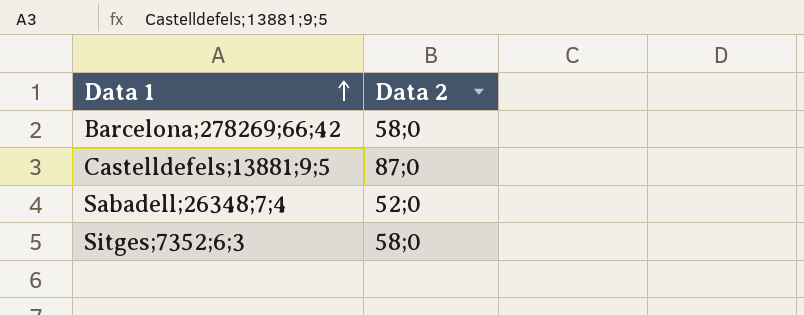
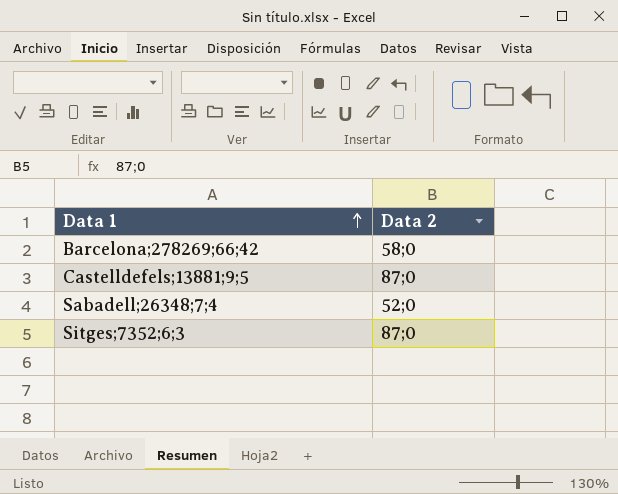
Sitges;7352;6;3 | Data 2: 58;0 -> 87;0

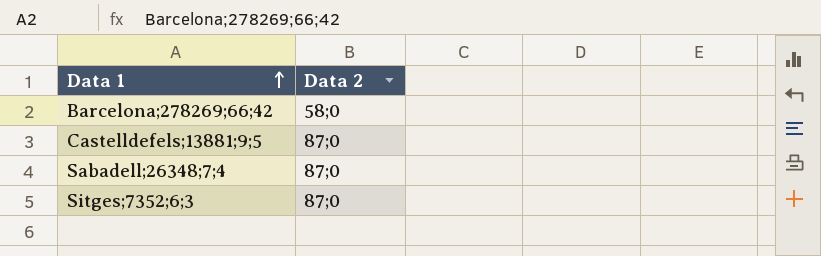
Sabadell;26348;7;4 | Data 2: 52;0 -> 87;0

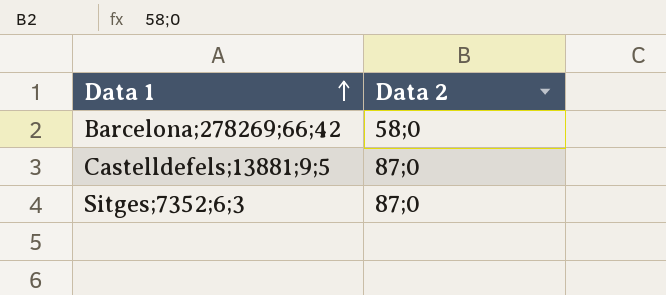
row Sabadell;26348;7;4: 87;0 -> none

